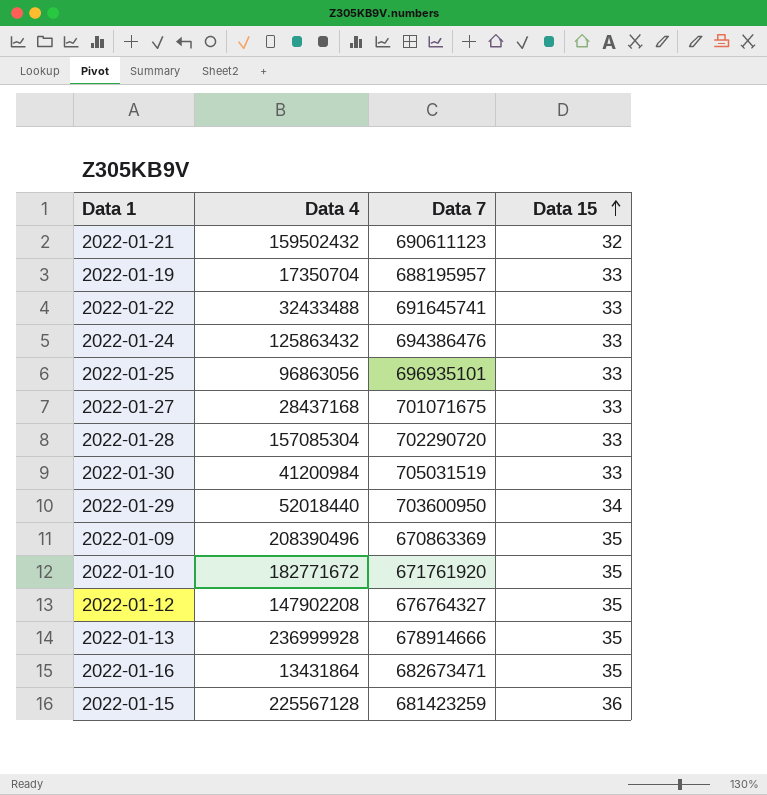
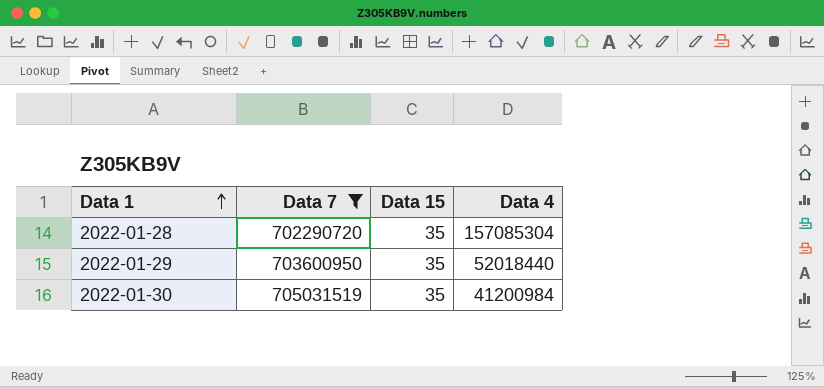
filter: none -> Data 7 >= 702290720
row order: Data 15 ascending -> Data 1 ascending
column Data 4 | position: 2 -> 4
2022-01-28 | Data 15: 33 -> 35
2022-01-29 | Data 15: 34 -> 35
2022-01-30 | Data 15: 33 -> 35

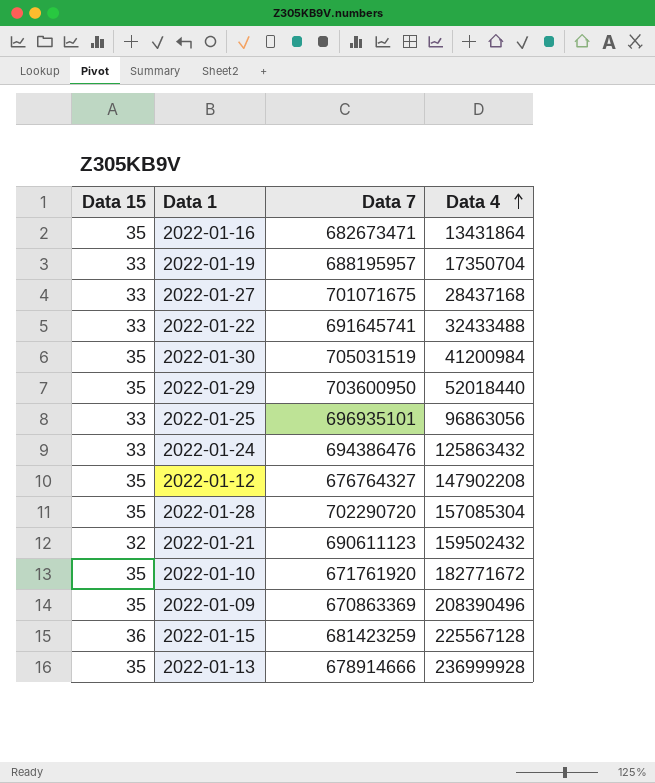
filter: Data 7 >= 702290720 -> none
row order: Data 1 ascending -> Data 4 ascending
column Data 15 | position: 3 -> 1

